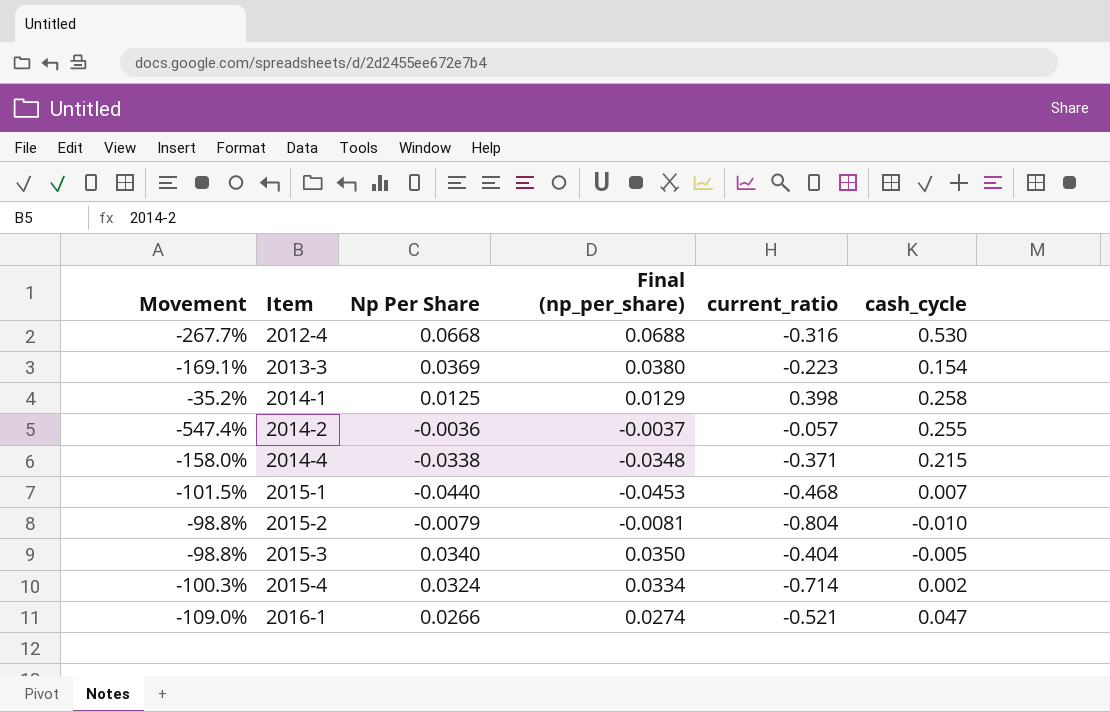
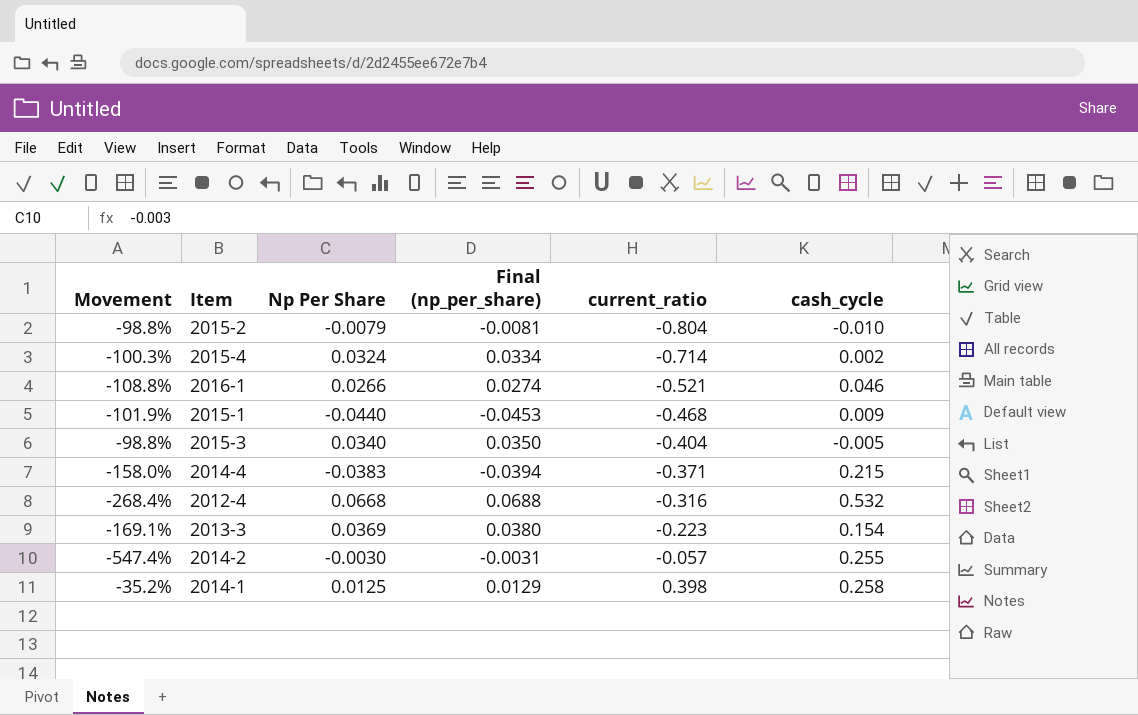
row order: Item ascending -> current_ratio ascending
2016-1 | Movement: -109.0% -> -108.8%
2016-1 | cash_cycle: 0.047 -> 0.046
2015-1 | Movement: -101.5% -> -101.9%
2015-1 | cash_cycle: 0.007 -> 0.009
2014-4 | Np Per Share: -0.0338 -> -0.0383
2014-4 | Final (np_per_share): -0.0348 -> -0.0394
2012-4 | Movement: -267.7% -> -268.4%
2012-4 | cash_cycle: 0.530 -> 0.532
2014-2 | Np Per Share: -0.0036 -> -0.0030
2014-2 | Final (np_per_share): -0.0037 -> -0.0031

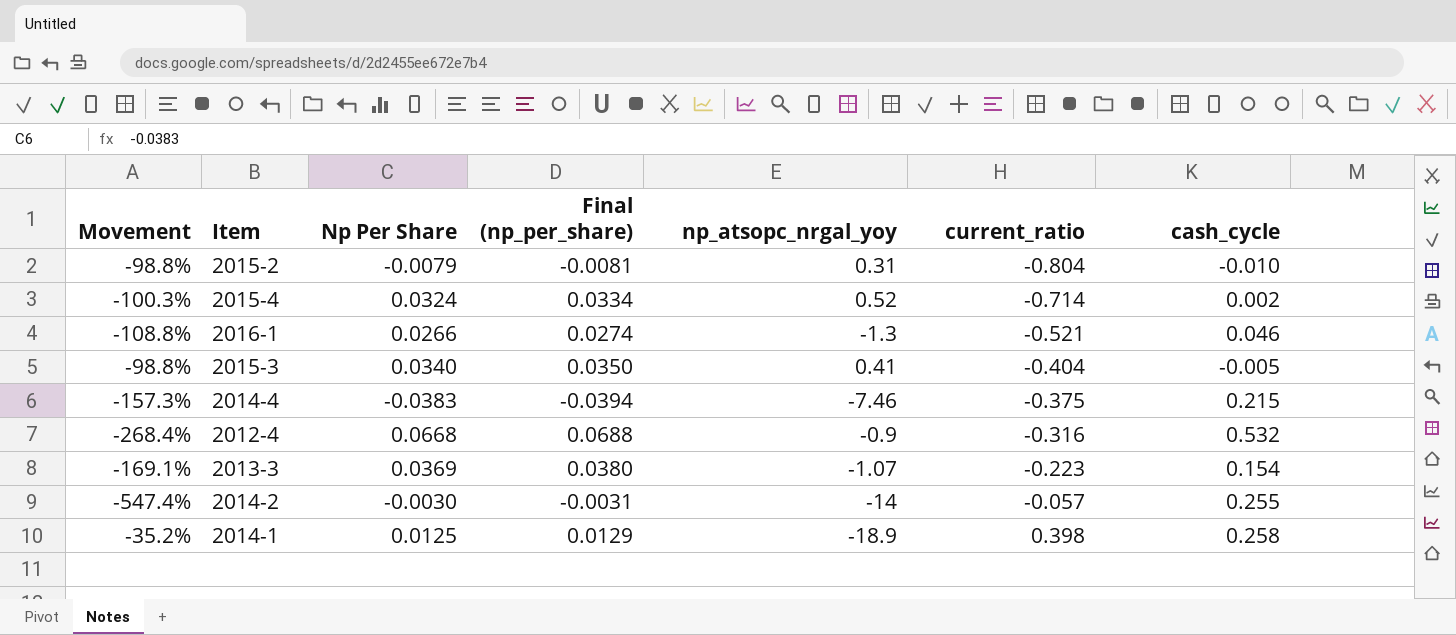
column np_atsopc_nrgal_yoy | position: none -> 5
row 2015-1: -101.9% | -0.0440 | -0.0453 | -0.468 | 0.009 -> none
2014-4 | Movement: -158.0% -> -157.3%
2014-4 | current_ratio: -0.371 -> -0.375

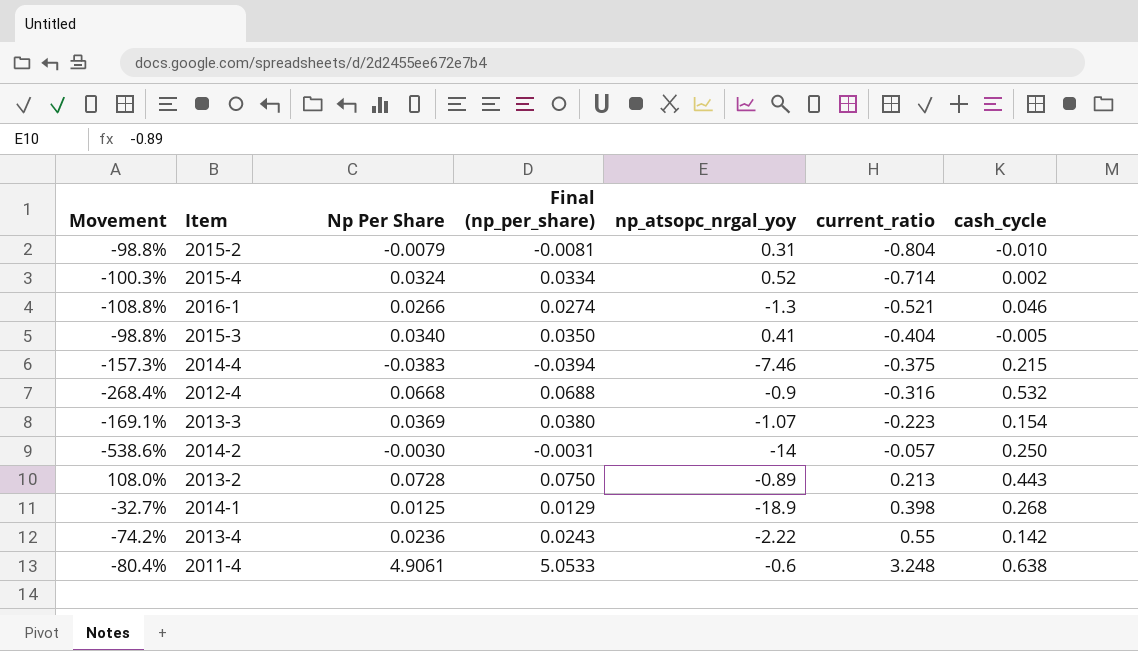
2014-2 | Movement: -547.4% -> -538.6%
2014-2 | cash_cycle: 0.255 -> 0.250
row 2013-2: none -> 108.0% | 0.0728 | 0.0750 | -0.89 | 0.213 | 0.443
2014-1 | Movement: -35.2% -> -32.7%
2014-1 | cash_cycle: 0.258 -> 0.268
row 2013-4: none -> -74.2% | 0.0236 | 0.0243 | -2.22 | 0.55 | 0.142
row 2011-4: none -> -80.4% | 4.9061 | 5.0533 | -0.6 | 3.248 | 0.638

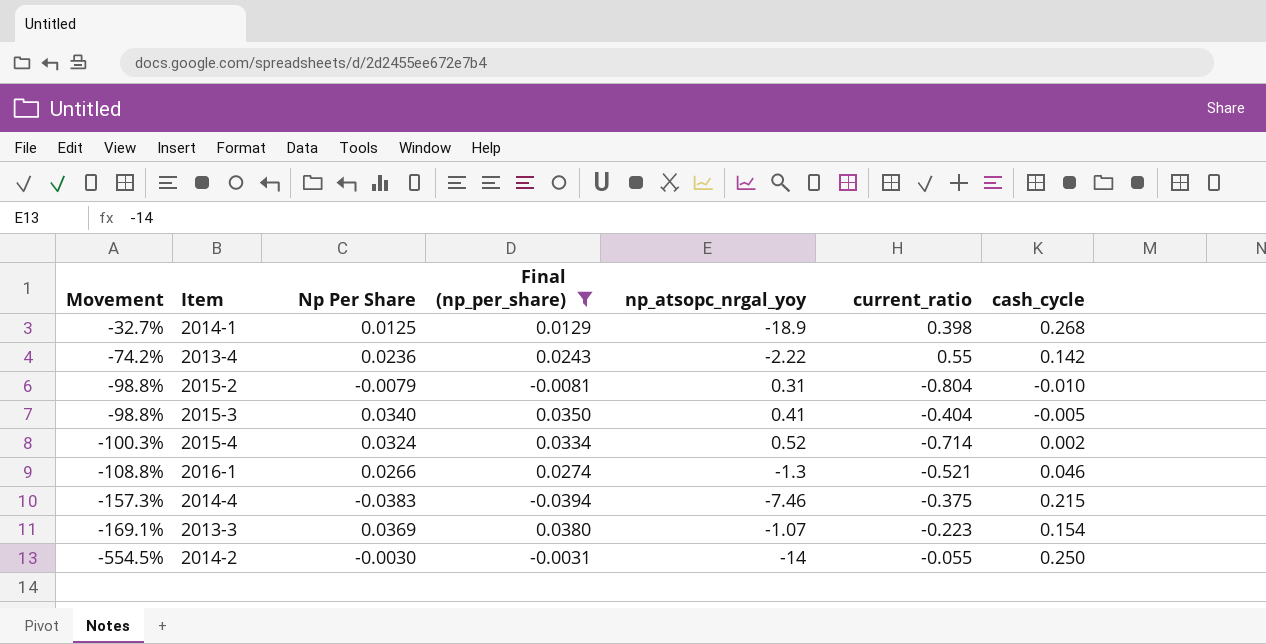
filter: none -> Final (np_per_share) <= 0.0380
row order: current_ratio ascending -> Movement descending
2014-2 | Movement: -538.6% -> -554.5%
2014-2 | current_ratio: -0.057 -> -0.055

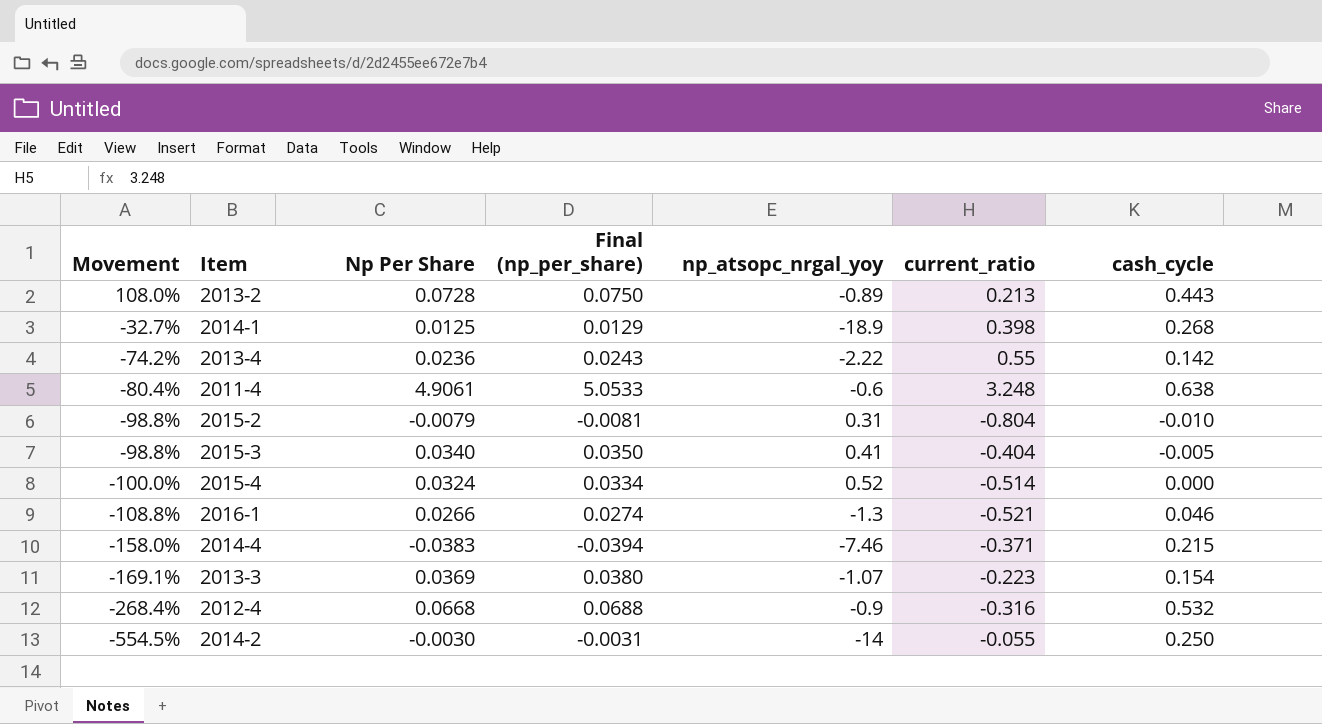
filter: Final (np_per_share) <= 0.0380 -> none
2015-4 | Movement: -100.3% -> -100.0%
2015-4 | current_ratio: -0.714 -> -0.514
2015-4 | cash_cycle: 0.002 -> 0.000
2014-4 | Movement: -157.3% -> -158.0%
2014-4 | current_ratio: -0.375 -> -0.371

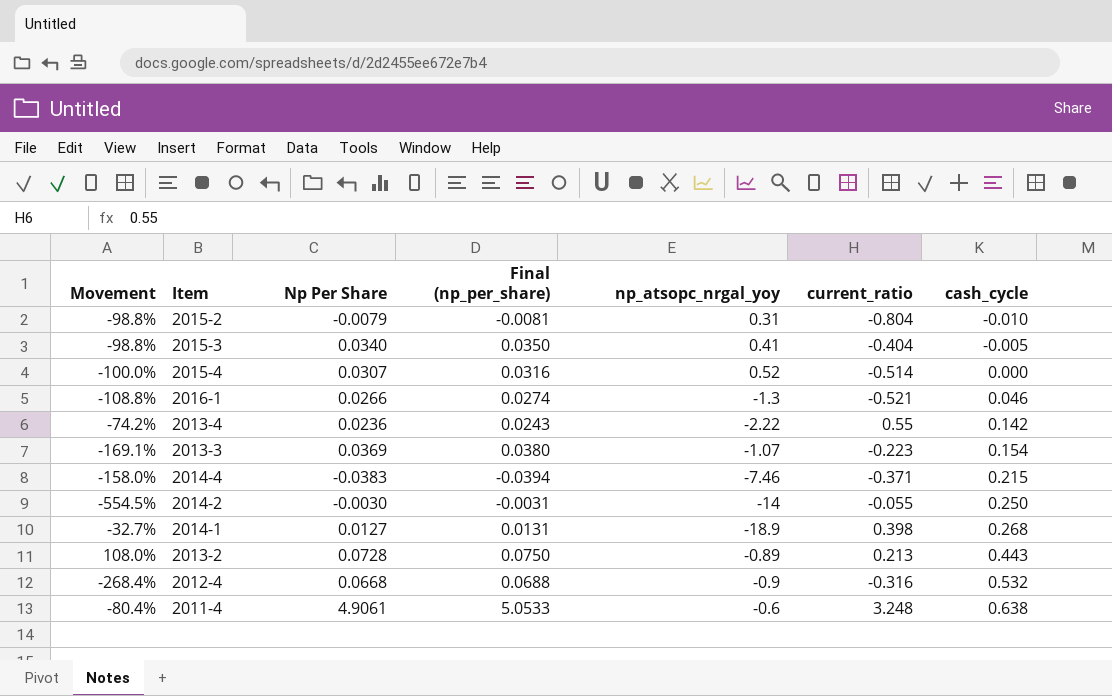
row order: Movement descending -> cash_cycle ascending
2015-4 | Np Per Share: 0.0324 -> 0.0307
2015-4 | Final (np_per_share): 0.0334 -> 0.0316
2014-1 | Np Per Share: 0.0125 -> 0.0127
2014-1 | Final (np_per_share): 0.0129 -> 0.0131

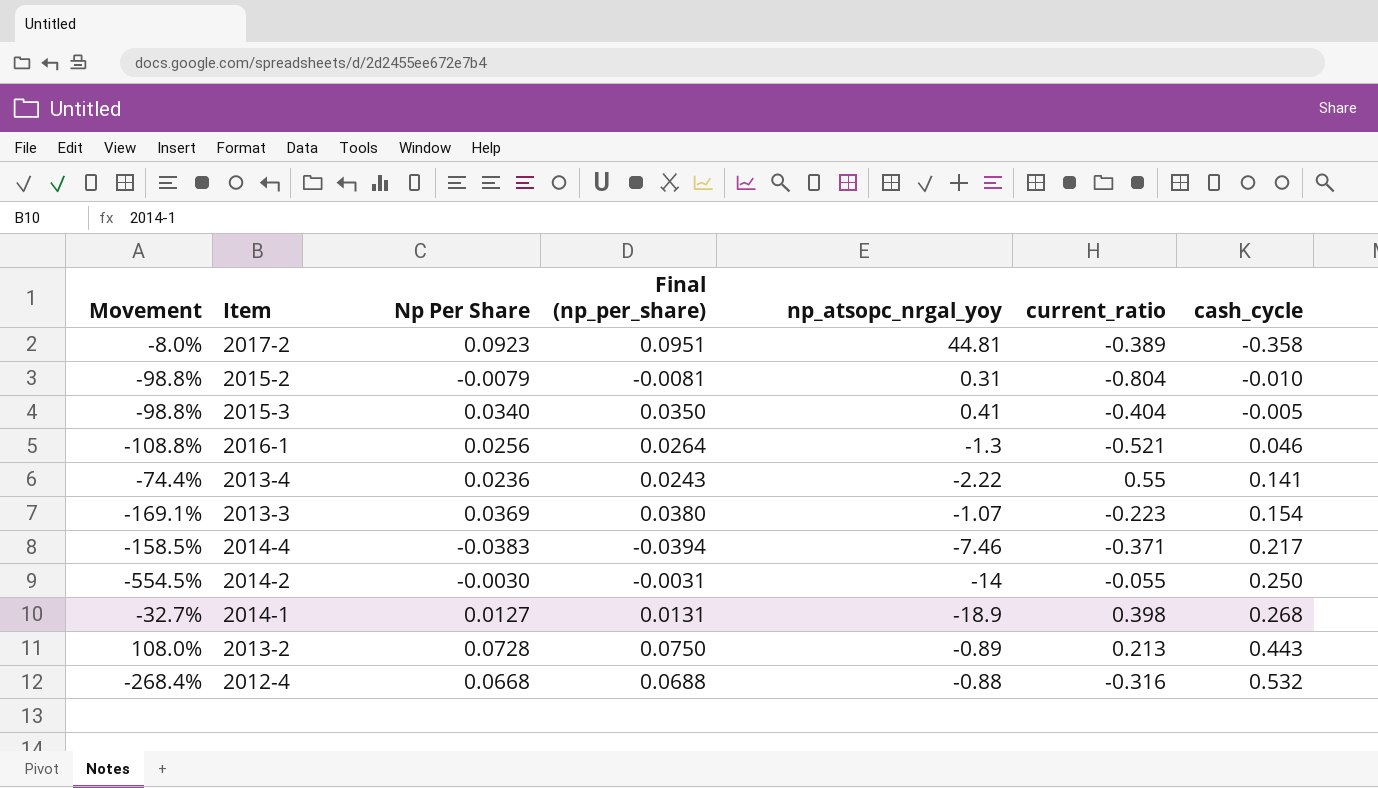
row 2015-4: -100.0% | 0.0307 | 0.0316 | 0.52 | -0.514 | 0.000 -> none
row 2011-4: -80.4% | 4.9061 | 5.0533 | -0.6 | 3.248 | 0.638 -> none
row 2017-2: none -> -8.0% | 0.0923 | 0.0951 | 44.81 | -0.389 | -0.358
2016-1 | Np Per Share: 0.0266 -> 0.0256
2016-1 | Final (np_per_share): 0.0274 -> 0.0264
2013-4 | Movement: -74.2% -> -74.4%
2013-4 | cash_cycle: 0.142 -> 0.141
2014-4 | Movement: -158.0% -> -158.5%
2014-4 | cash_cycle: 0.215 -> 0.217
2012-4 | np_atsopc_nrgal_yoy: -0.9 -> -0.88

